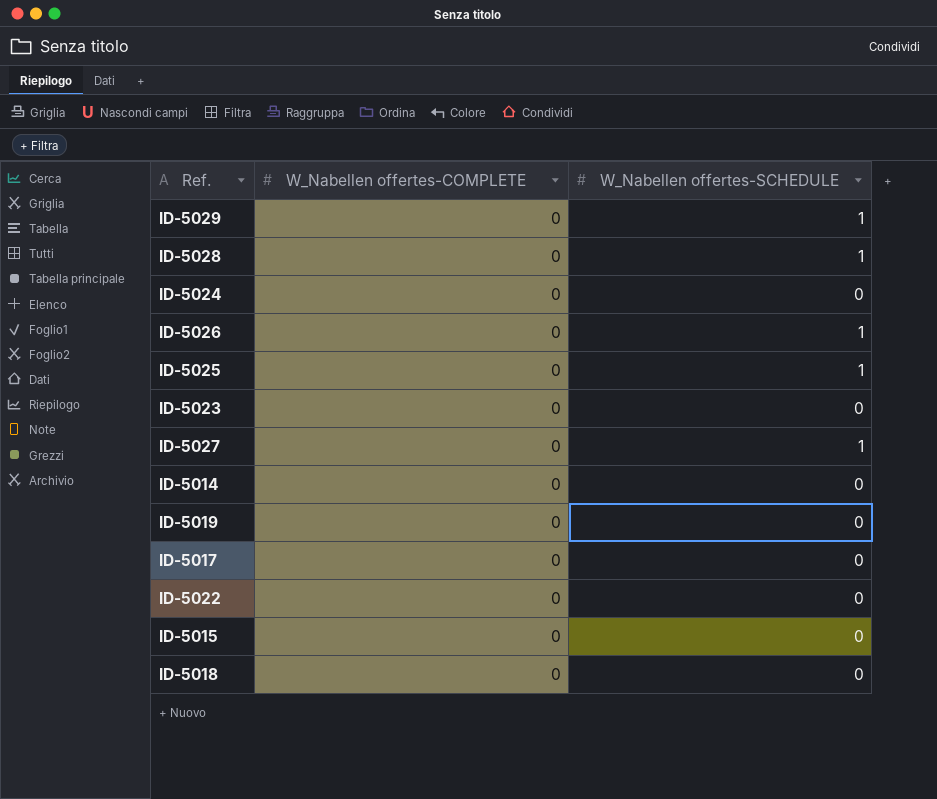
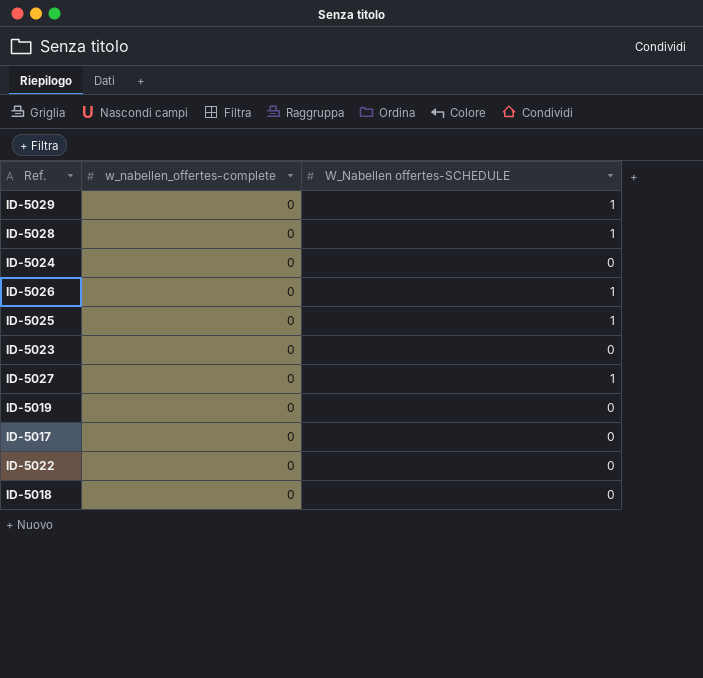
column name: W_Nabellen offertes-COMPLETE -> w_nabellen_offertes-complete
row ID-5014: 0 | 0 -> none
row ID-5015: 0 | 0 -> none

